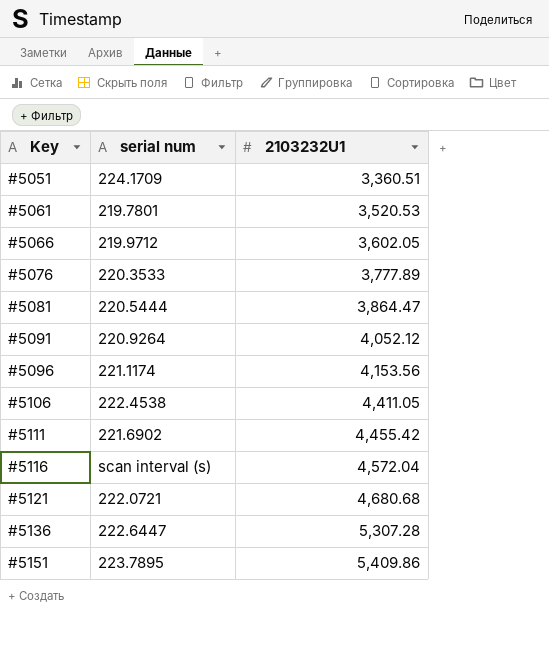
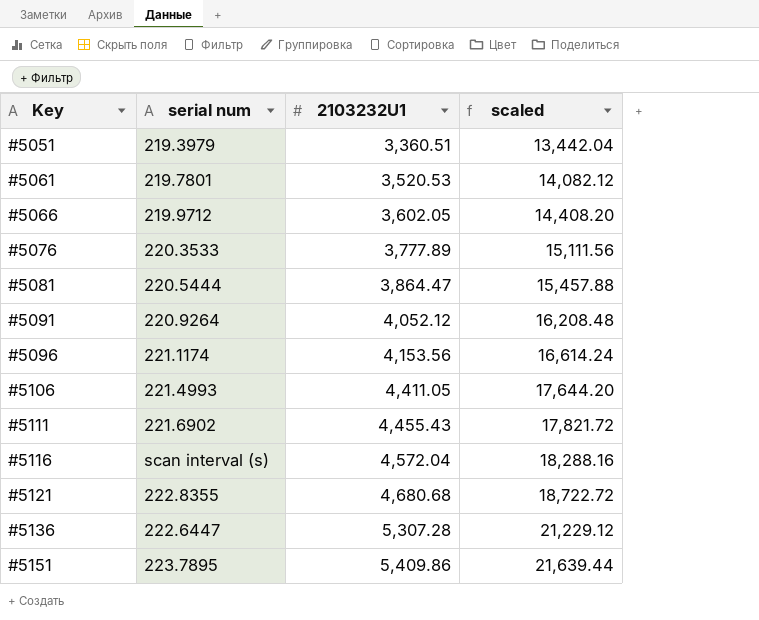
column scaled | formula: none -> [2103232U1] * 4
#5051 | serial num: 224.1709 -> 219.3979
#5106 | serial num: 222.4538 -> 221.4993
#5111 | 2103232U1: 4,455.42 -> 4,455.43
#5121 | serial num: 222.0721 -> 222.8355

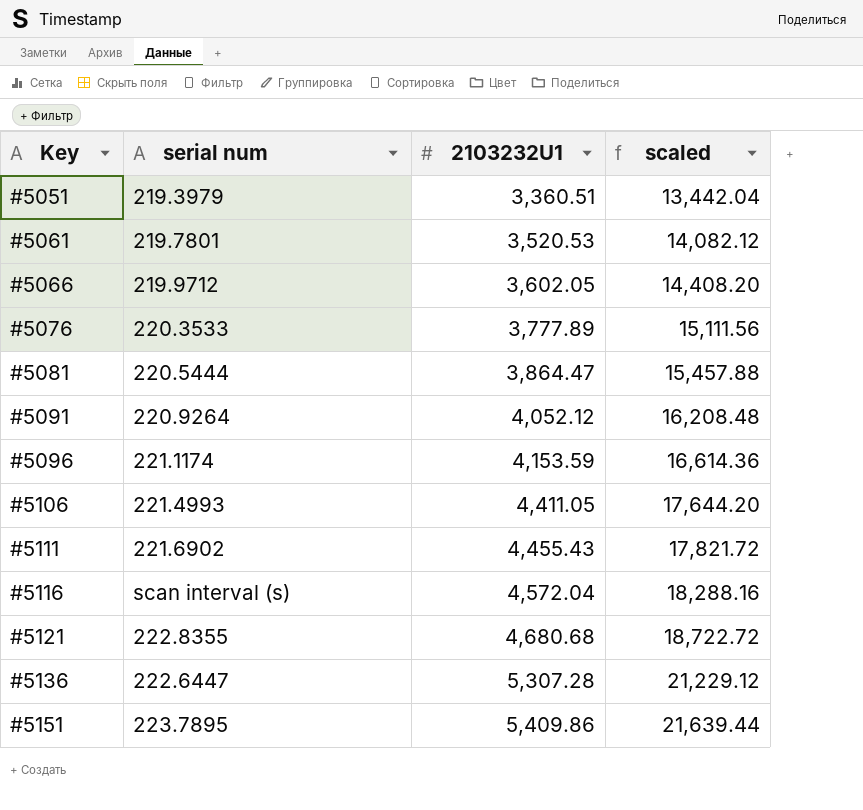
#5096 | 2103232U1: 4,153.56 -> 4,153.59
#5096 | scaled: 16,614.24 -> 16,614.36

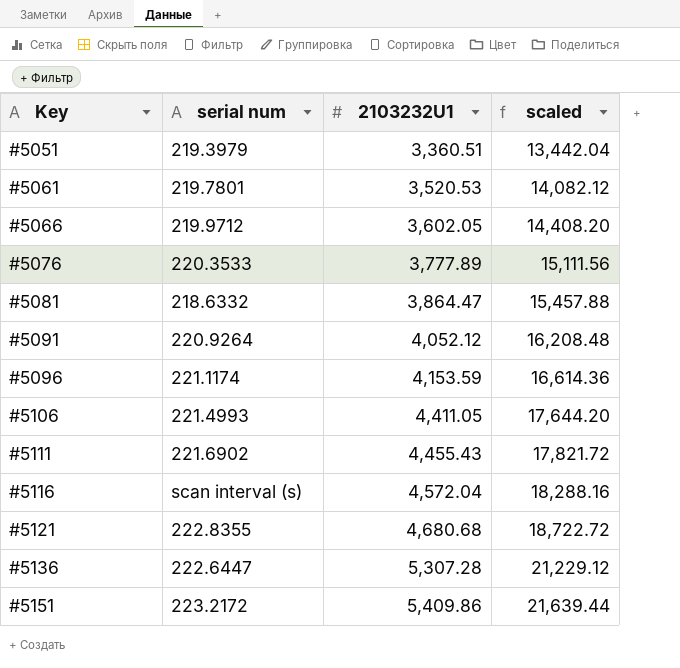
#5081 | serial num: 220.5444 -> 218.6332
#5151 | serial num: 223.7895 -> 223.2172

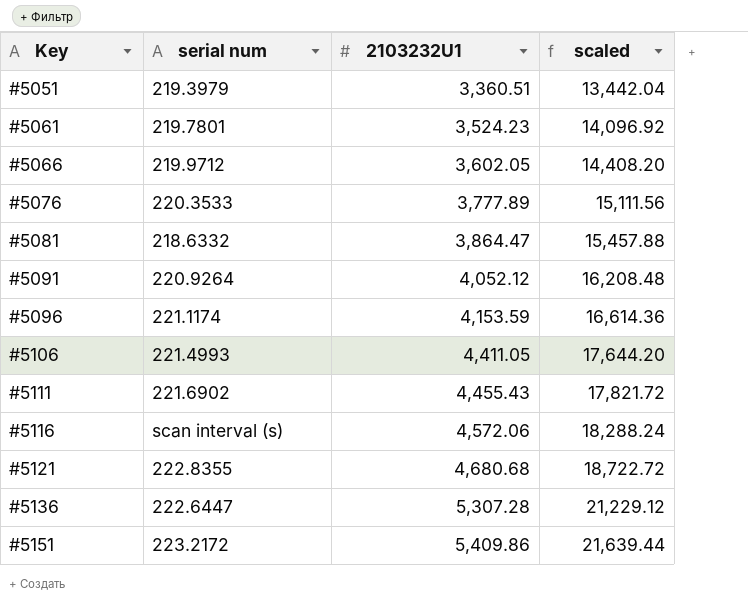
#5061 | 2103232U1: 3,520.53 -> 3,524.23
#5061 | scaled: 14,082.12 -> 14,096.92
#5116 | 2103232U1: 4,572.04 -> 4,572.06
#5116 | scaled: 18,288.16 -> 18,288.24

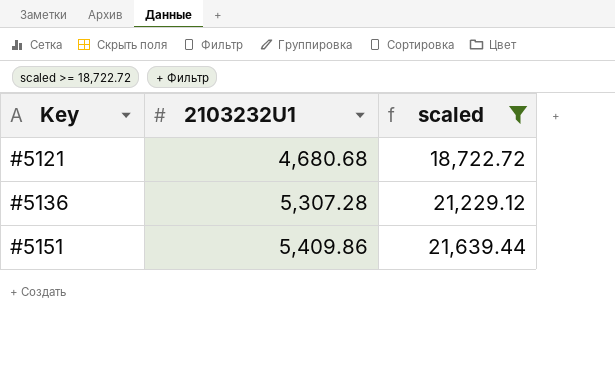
filter: none -> scaled >= 18,722.72
column serial num | position: 2 -> none

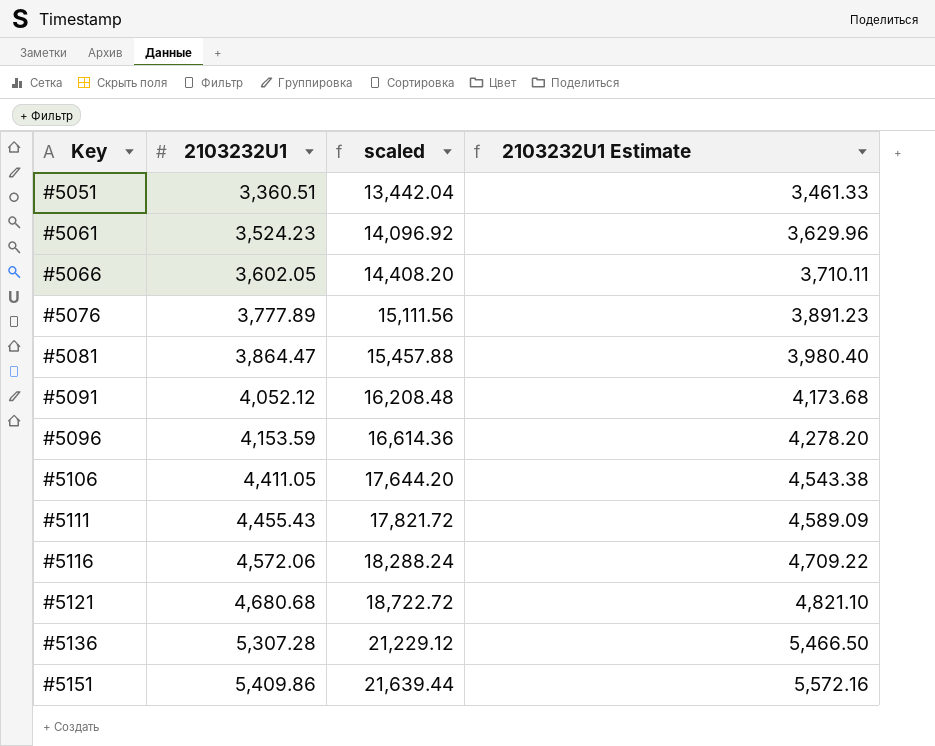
filter: scaled >= 18,722.72 -> none
column 2103232U1 Estimate | formula: none -> [2103232U1] * 1.03

